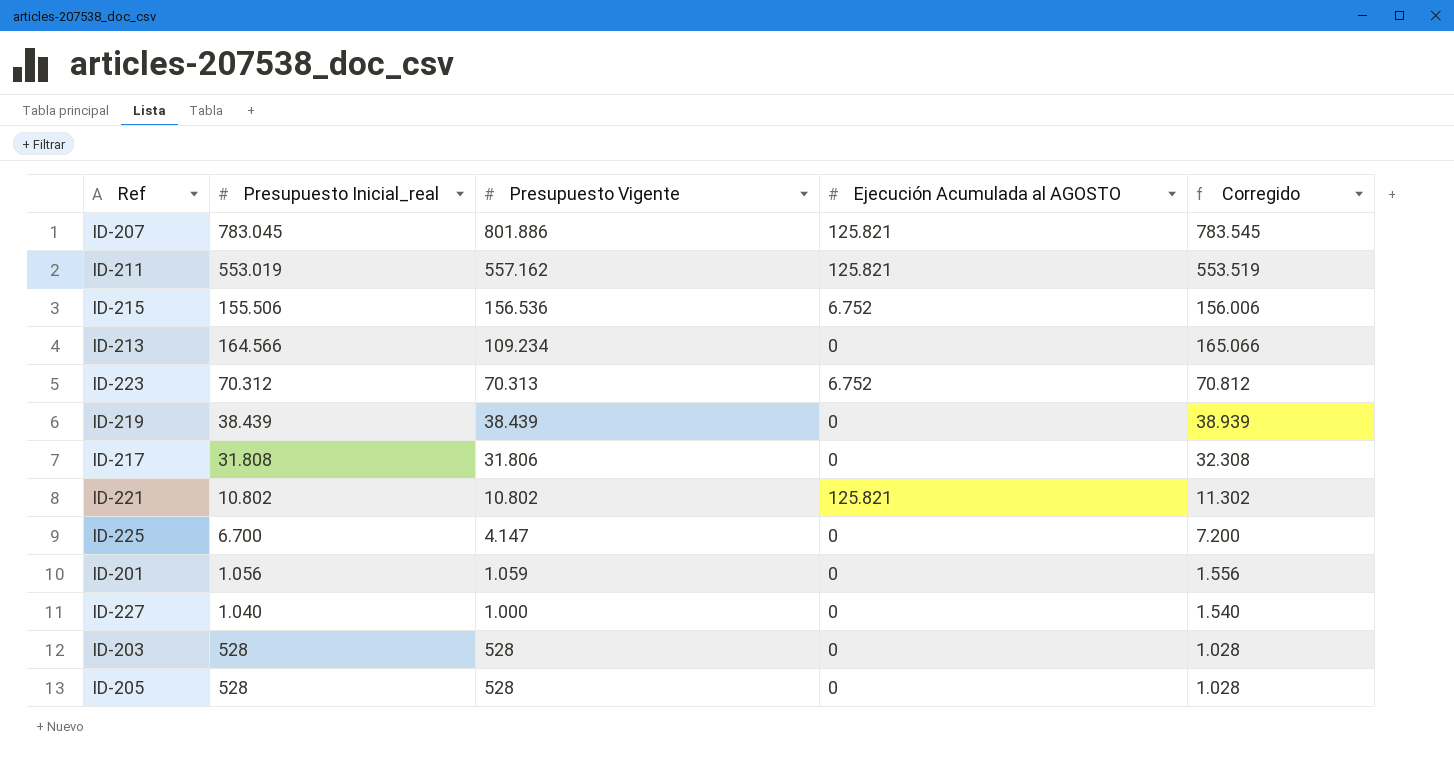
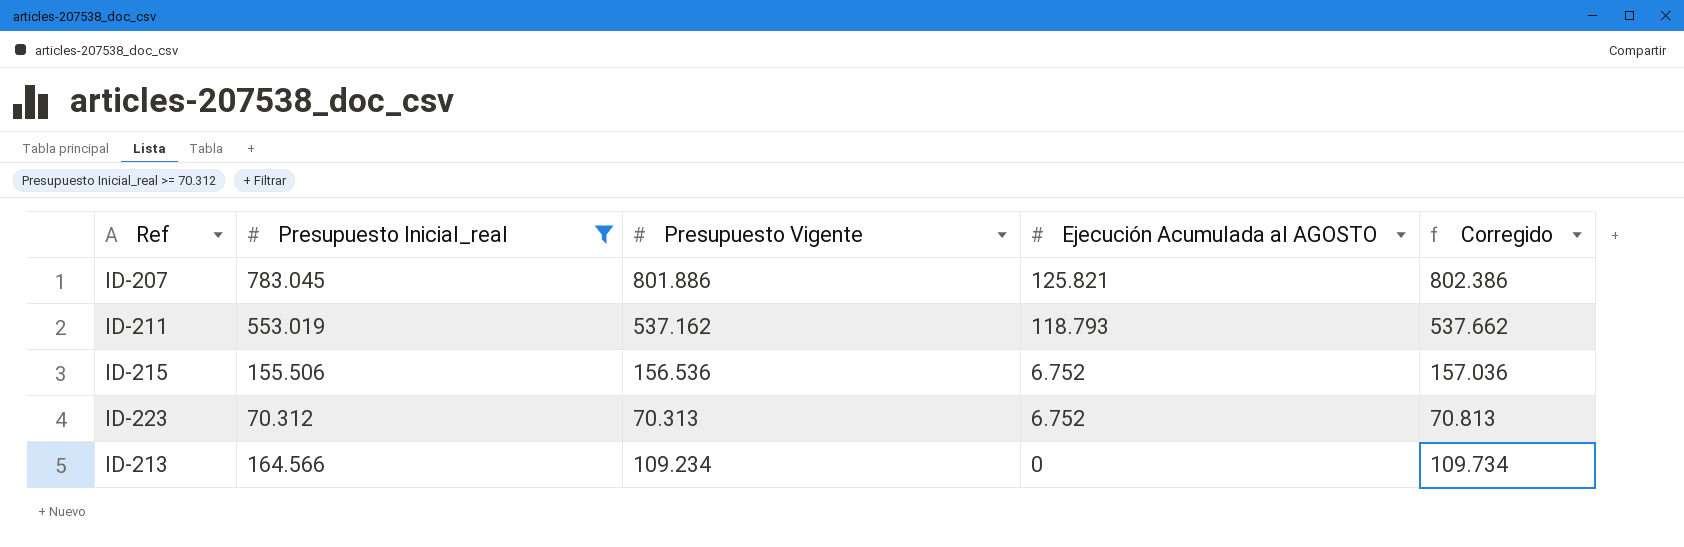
filter: none -> Presupuesto Inicial_real >= 70.312
row order: Presupuesto Vigente descending -> Ejecución Acumulada al AGOSTO descending
column Corregido | formula: [Presupuesto Inicial_real] + 500 -> [Presupuesto Vigente] + 500
ID-211 | Presupuesto Vigente: 557.162 -> 537.162
ID-211 | Ejecución Acumulada al AGOSTO: 125.821 -> 118.793

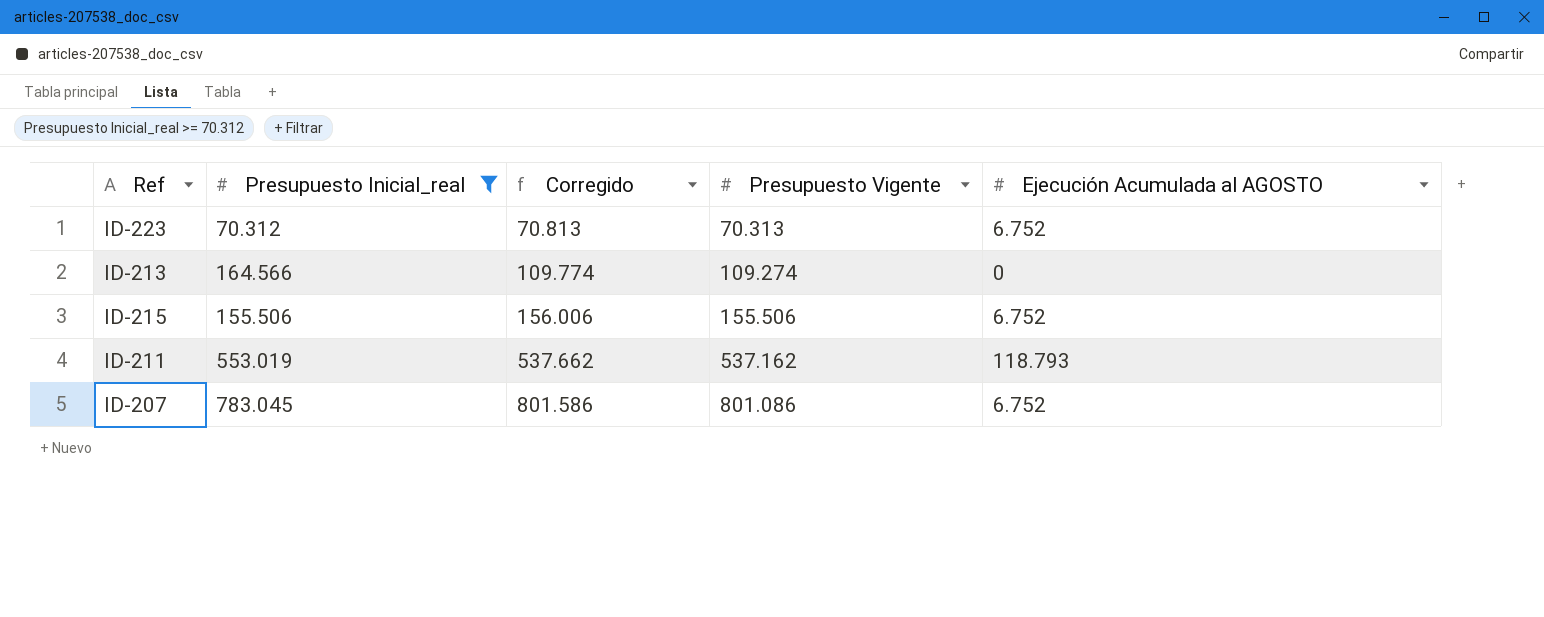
row order: Ejecución Acumulada al AGOSTO descending -> Corregido ascending
column Corregido | position: 5 -> 3
ID-213 | Corregido: 109.734 -> 109.774
ID-213 | Presupuesto Vigente: 109.234 -> 109.274
ID-215 | Corregido: 157.036 -> 156.006
ID-215 | Presupuesto Vigente: 156.536 -> 155.506
ID-207 | Corregido: 802.386 -> 801.586
ID-207 | Presupuesto Vigente: 801.886 -> 801.086
ID-207 | Ejecución Acumulada al AGOSTO: 125.821 -> 6.752

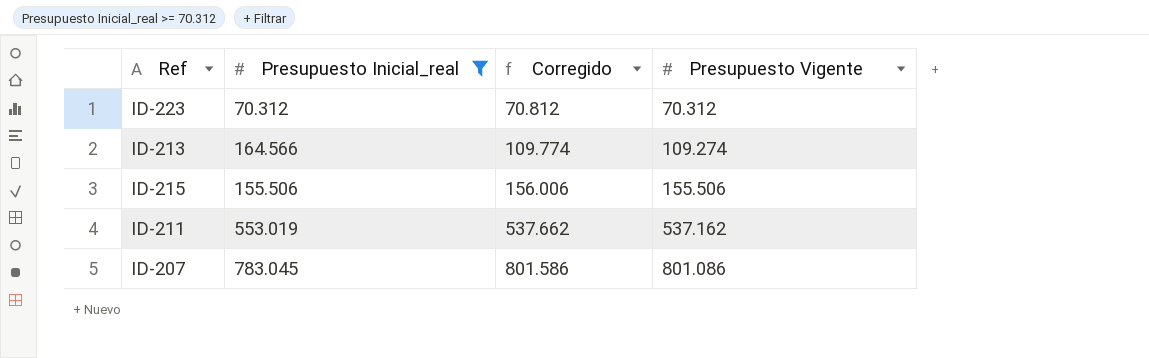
column Ejecución Acumulada al AGOSTO | position: 5 -> none
ID-223 | Corregido: 70.813 -> 70.812
ID-223 | Presupuesto Vigente: 70.313 -> 70.312

